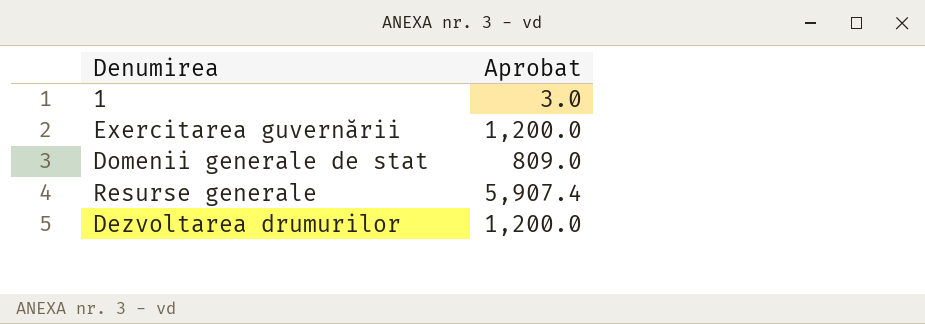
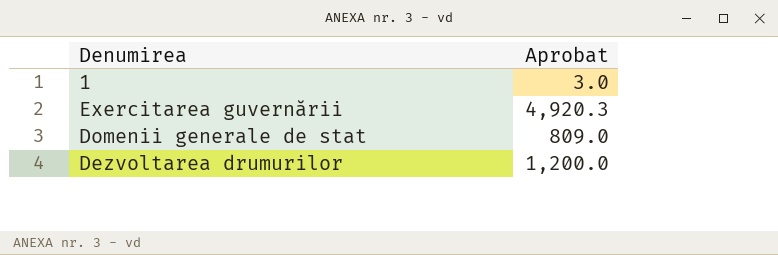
row Resurse generale: 5,907.4 -> none
Exercitarea guvernării | Aprobat: 1,200.0 -> 4,920.3

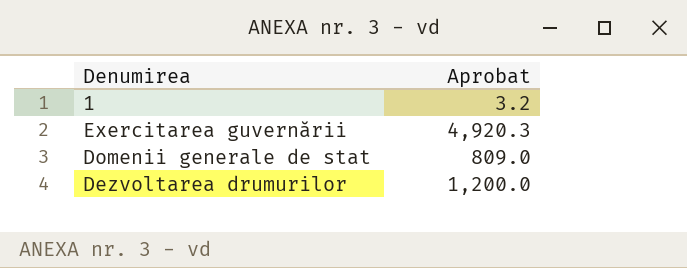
1 | Aprobat: 3.0 -> 3.2

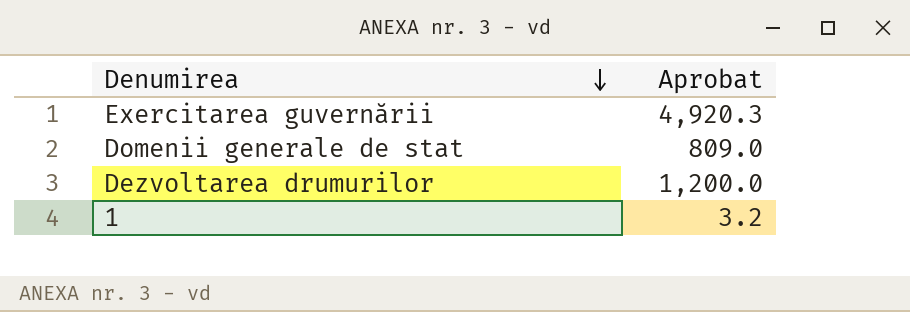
row order: none -> Denumirea descending

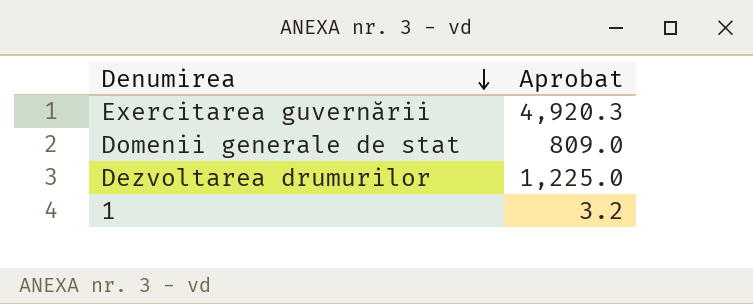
Dezvoltarea drumurilor | Aprobat: 1,200.0 -> 1,225.0

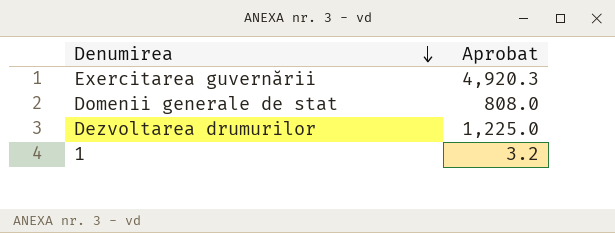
Domenii generale de stat | Aprobat: 809.0 -> 808.0

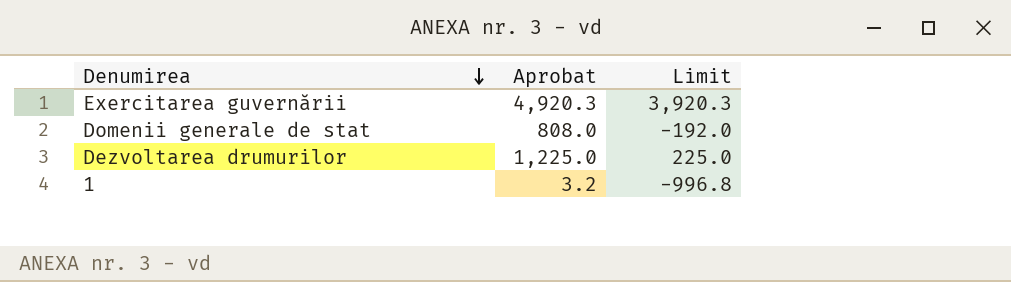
column Limit | formula: none -> [Aprobat] - 1000

